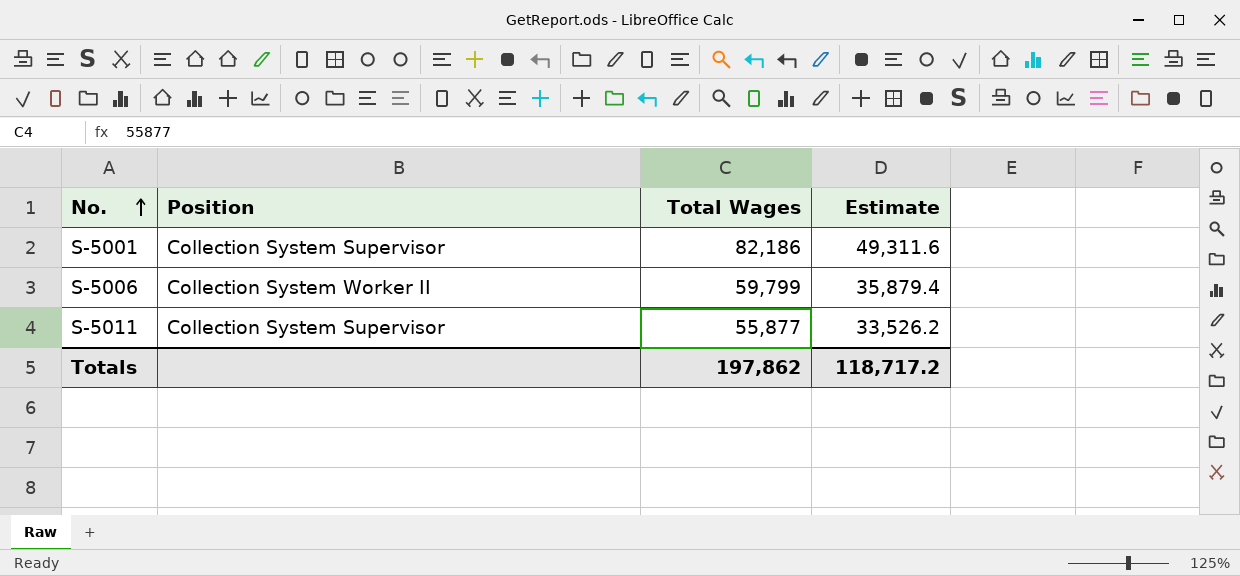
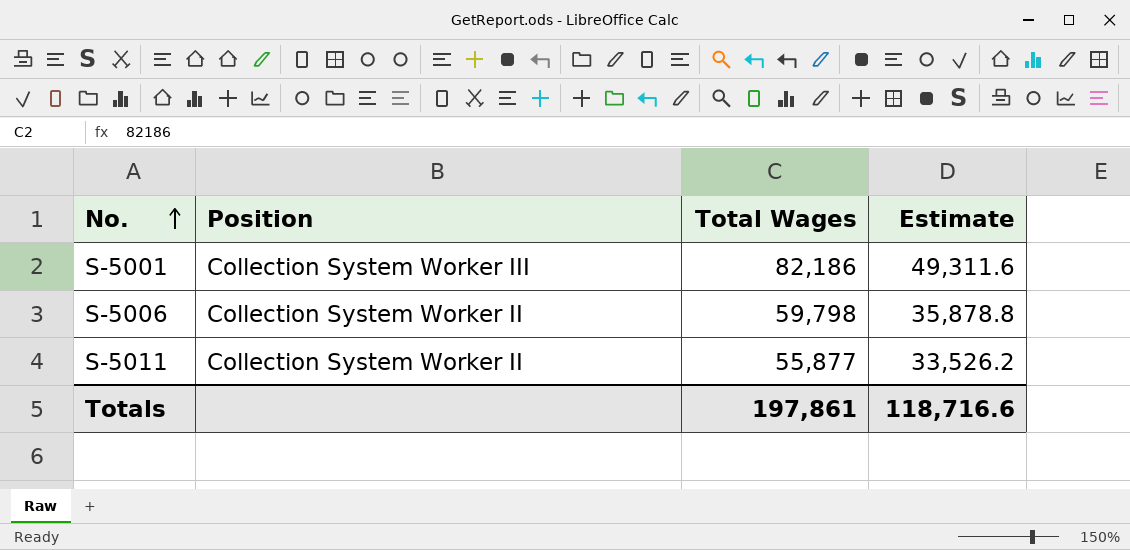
S-5001 | Position: Collection System Supervisor -> Collection System Worker III
S-5006 | Total Wages: 59,799 -> 59,798
S-5006 | Estimate: 35,879.4 -> 35,878.8
S-5011 | Position: Collection System Supervisor -> Collection System Worker II
Totals | Total Wages: 197,862 -> 197,861
Totals | Estimate: 118,717.2 -> 118,716.6

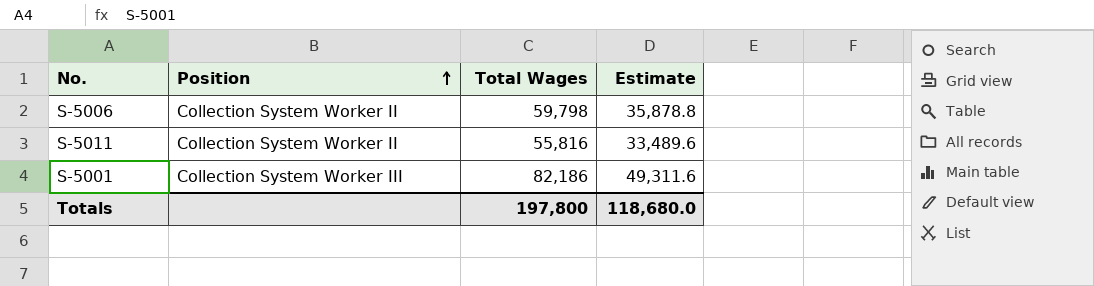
row order: No. ascending -> Position ascending
S-5011 | Total Wages: 55,877 -> 55,816
S-5011 | Estimate: 33,526.2 -> 33,489.6
Totals | Total Wages: 197,861 -> 197,800
Totals | Estimate: 118,716.6 -> 118,680.0

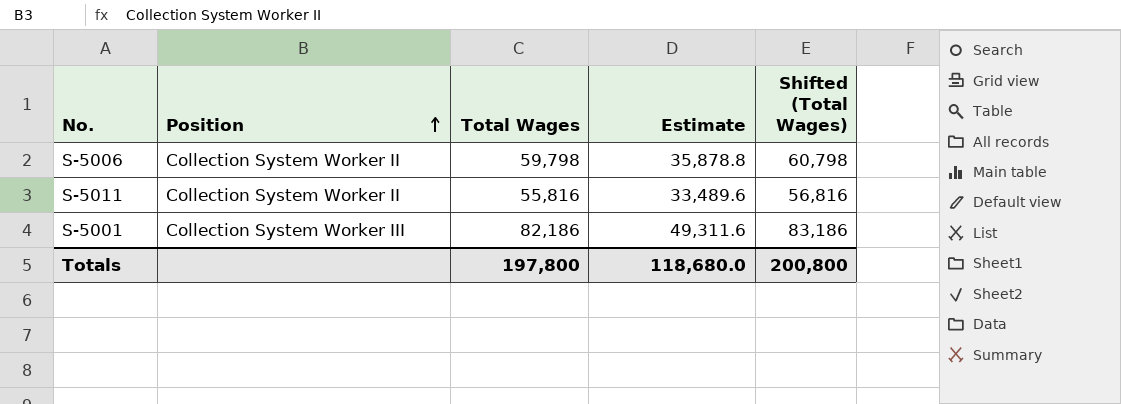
column Shifted (Total Wages) | formula: none -> [Total Wages] + 1000

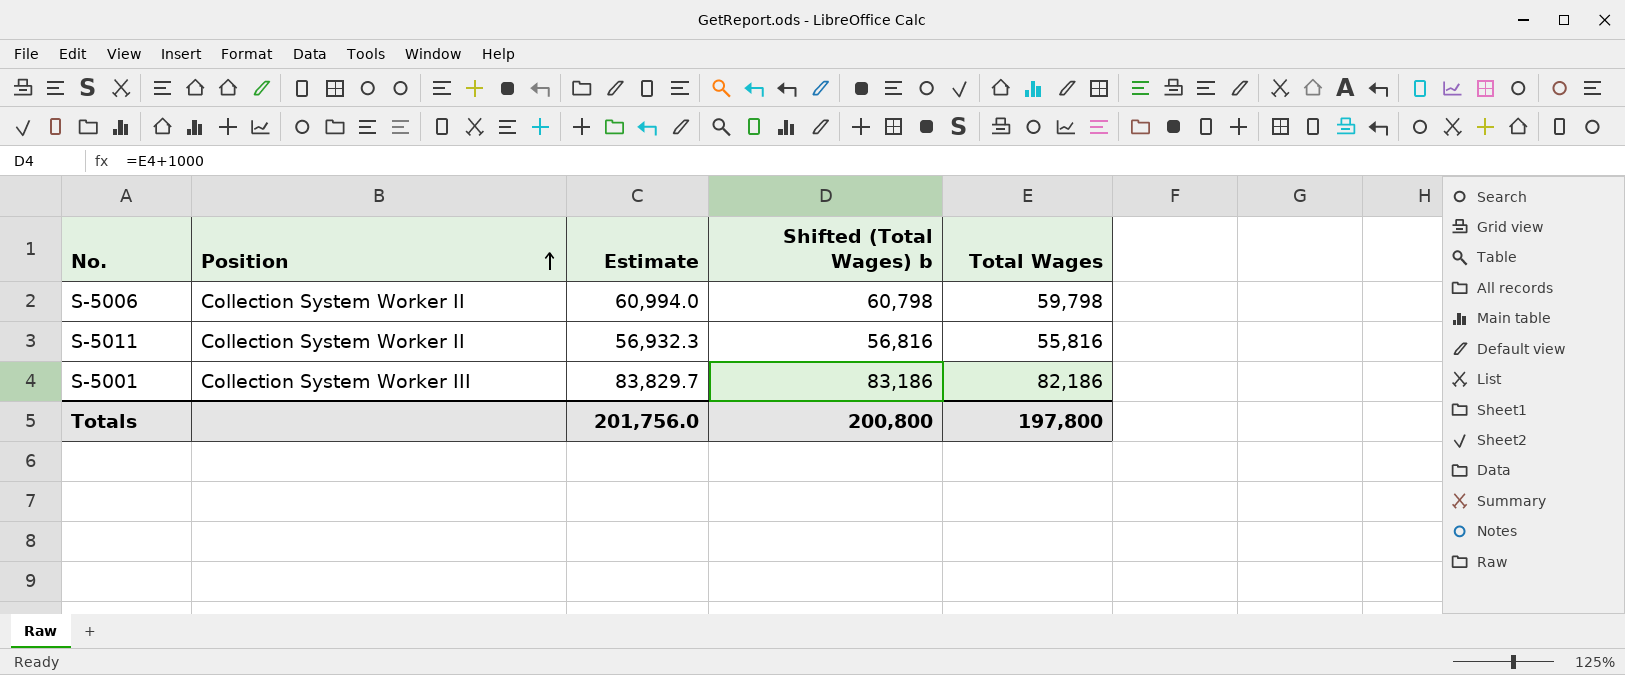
column Estimate | formula: [Total Wages] * 0.6 -> [Total Wages] * 1.02
column name: Shifted (Total Wages) -> Shifted (Total Wages) b
column Total Wages | position: 3 -> 5
Totals | Estimate: 118,680.0 -> 201,756.0

